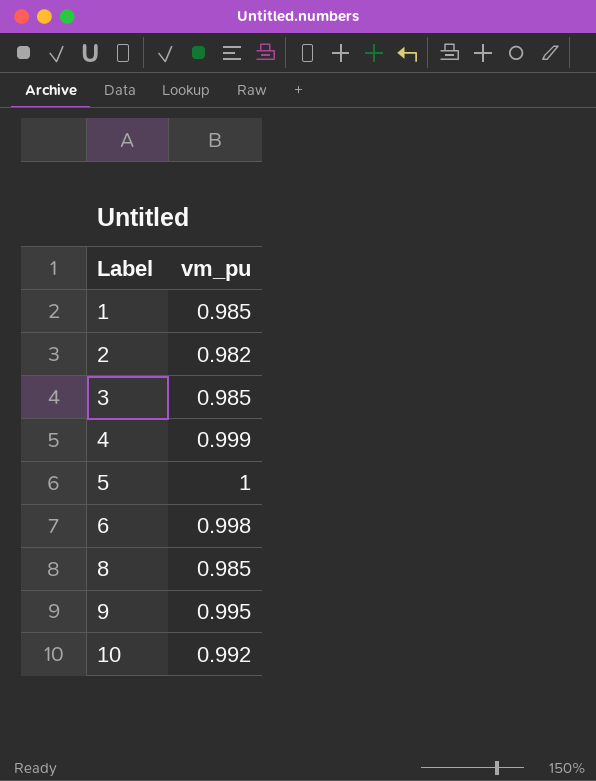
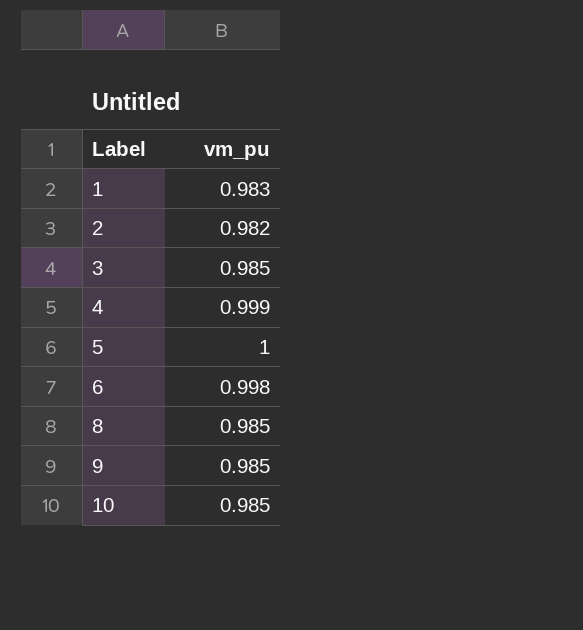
1 | vm_pu: 0.985 -> 0.983
9 | vm_pu: 0.995 -> 0.985
10 | vm_pu: 0.992 -> 0.985

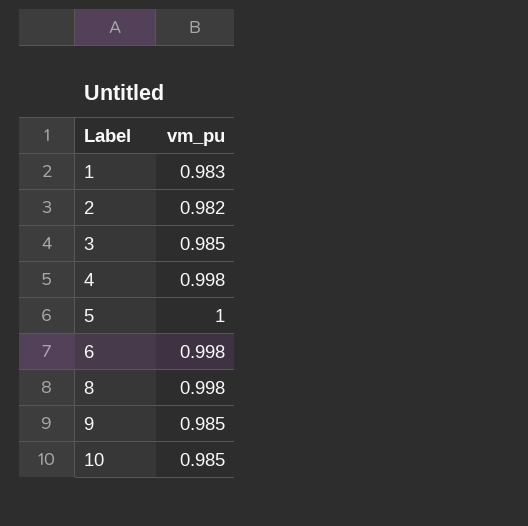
4 | vm_pu: 0.999 -> 0.998
8 | vm_pu: 0.985 -> 0.998

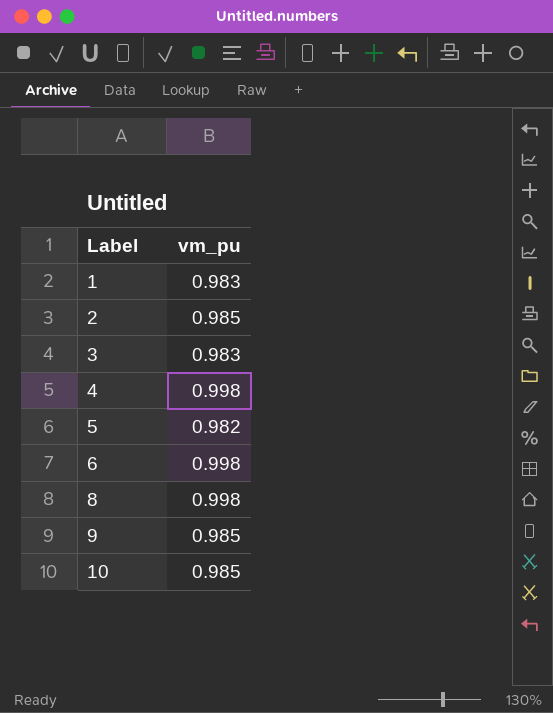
2 | vm_pu: 0.982 -> 0.985
3 | vm_pu: 0.985 -> 0.983
5 | vm_pu: 1 -> 0.982

